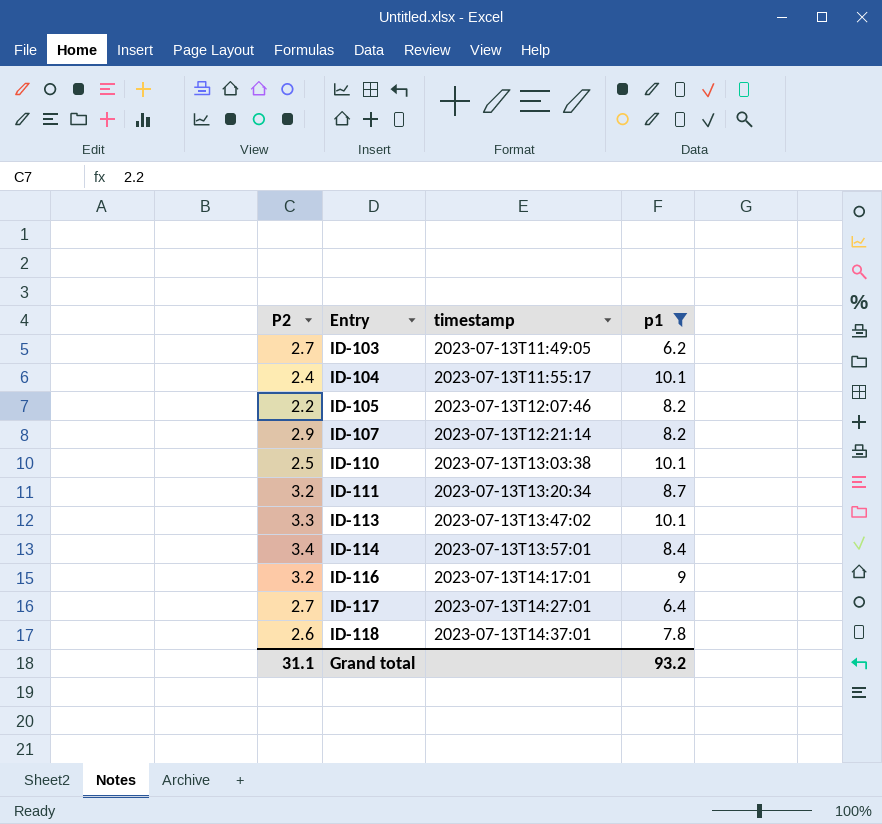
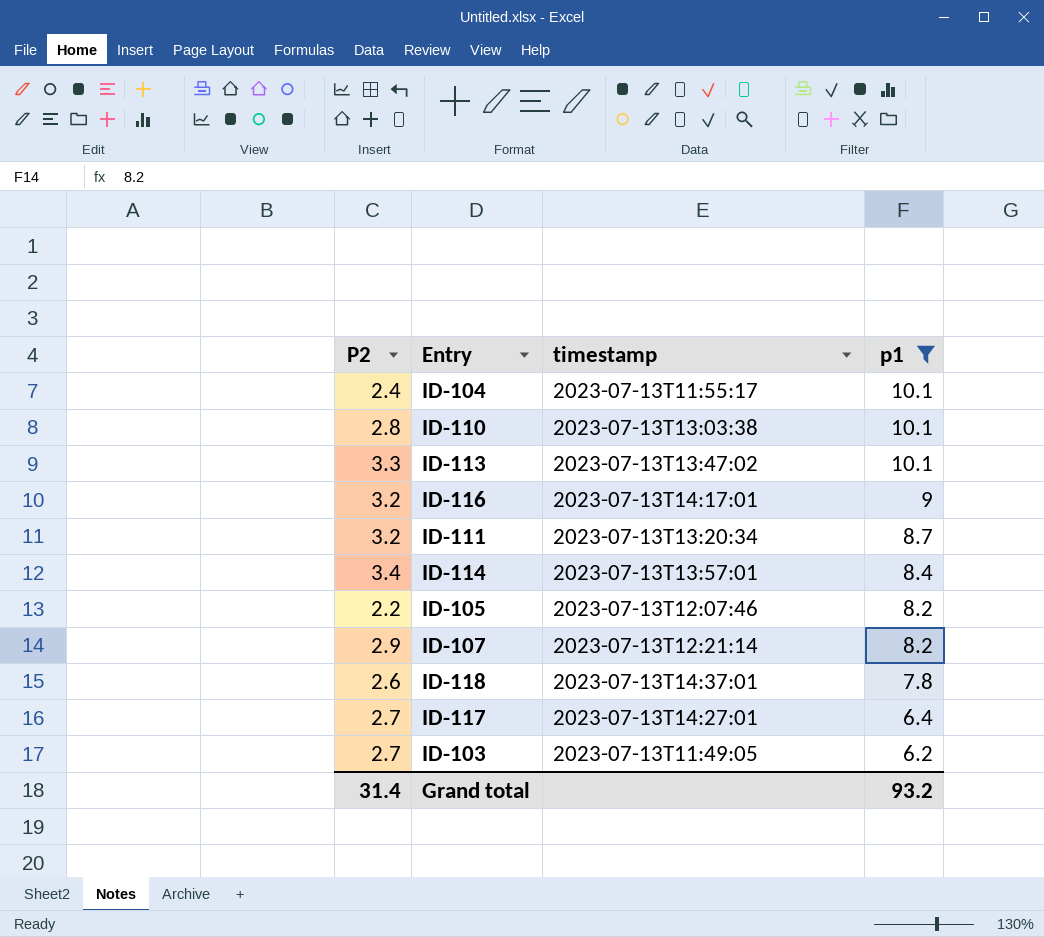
row order: Entry ascending -> p1 descending
ID-110 | P2: 2.5 -> 2.8
Grand total | P2: 31.1 -> 31.4

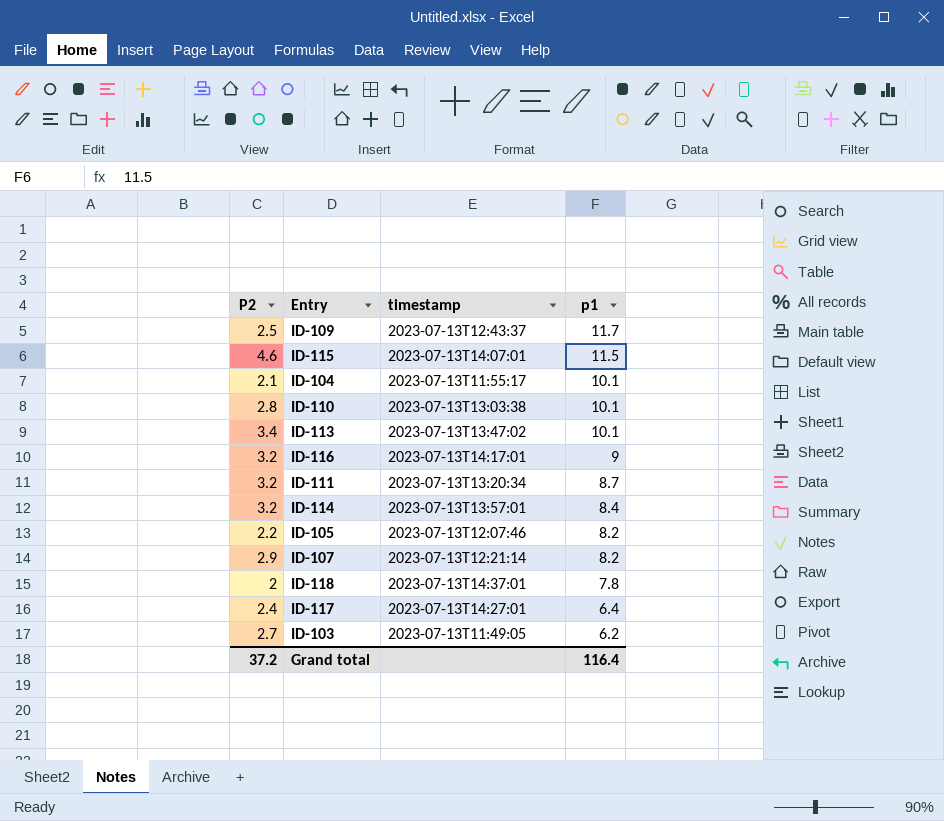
filter: p1 <= 10.1 -> none
ID-104 | P2: 2.4 -> 2.1
ID-113 | P2: 3.3 -> 3.4
ID-114 | P2: 3.4 -> 3.2
ID-118 | P2: 2.6 -> 2
ID-117 | P2: 2.7 -> 2.4
Grand total | P2: 31.4 -> 37.2
Grand total | p1: 93.2 -> 116.4

